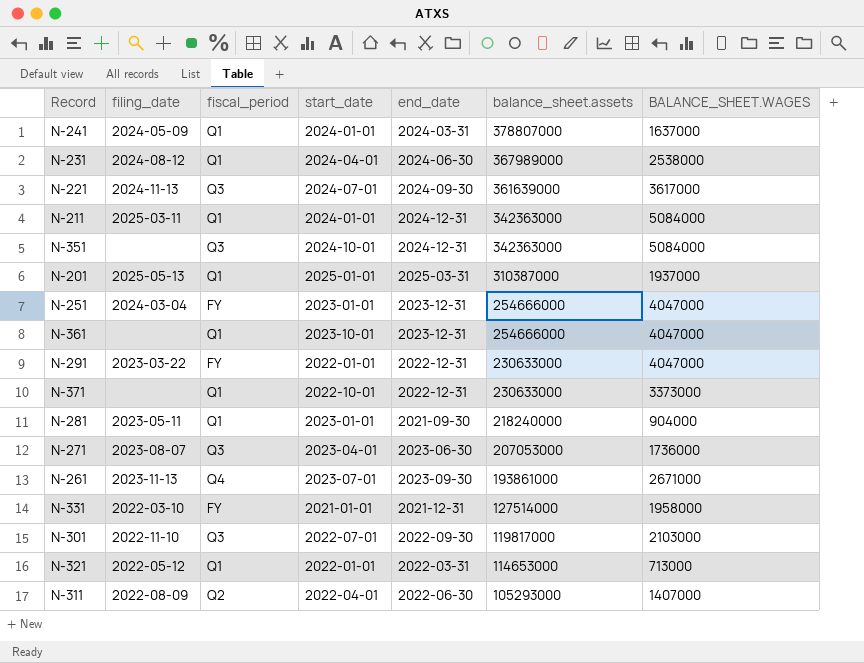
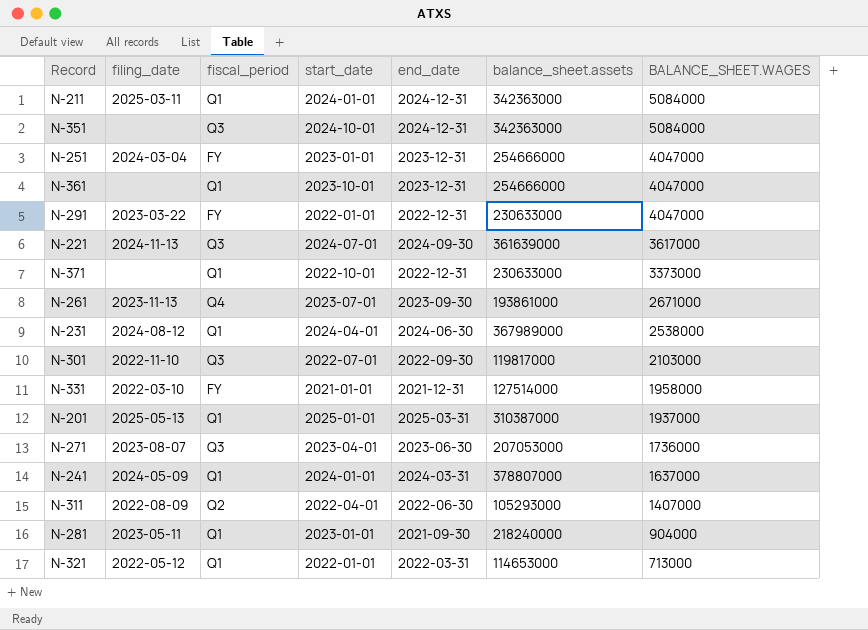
row order: balance_sheet.assets descending -> BALANCE_SHEET.WAGES descending

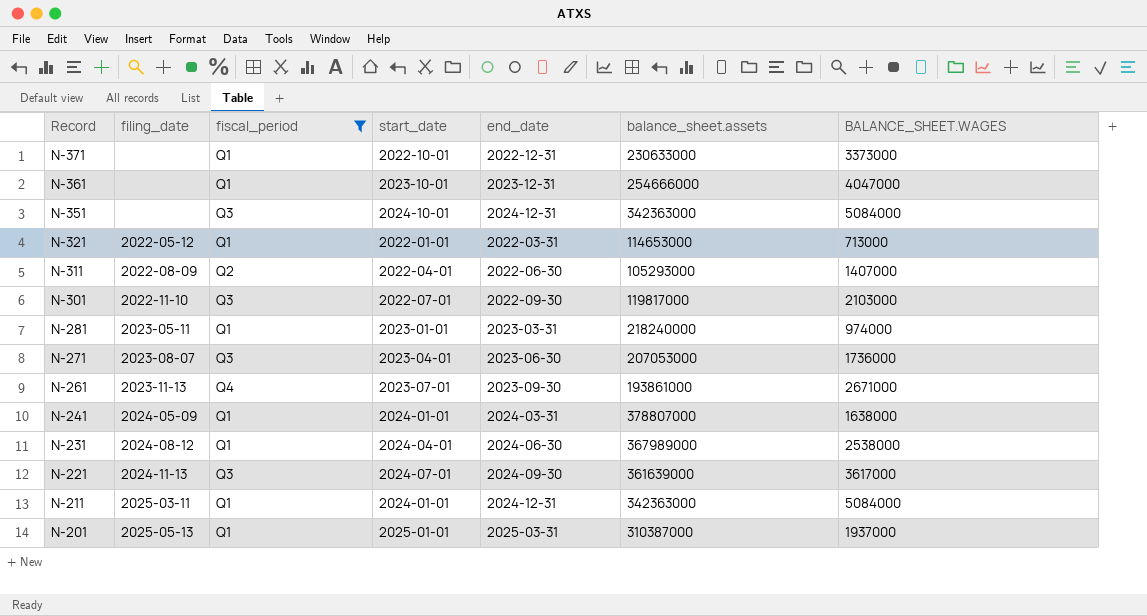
filter: none -> fiscal_period != FY
row order: BALANCE_SHEET.WAGES descending -> Record descending
N-281 | end_date: 2021-09-30 -> 2023-03-31
N-281 | BALANCE_SHEET.WAGES: 904000 -> 974000
N-241 | BALANCE_SHEET.WAGES: 1637000 -> 1638000

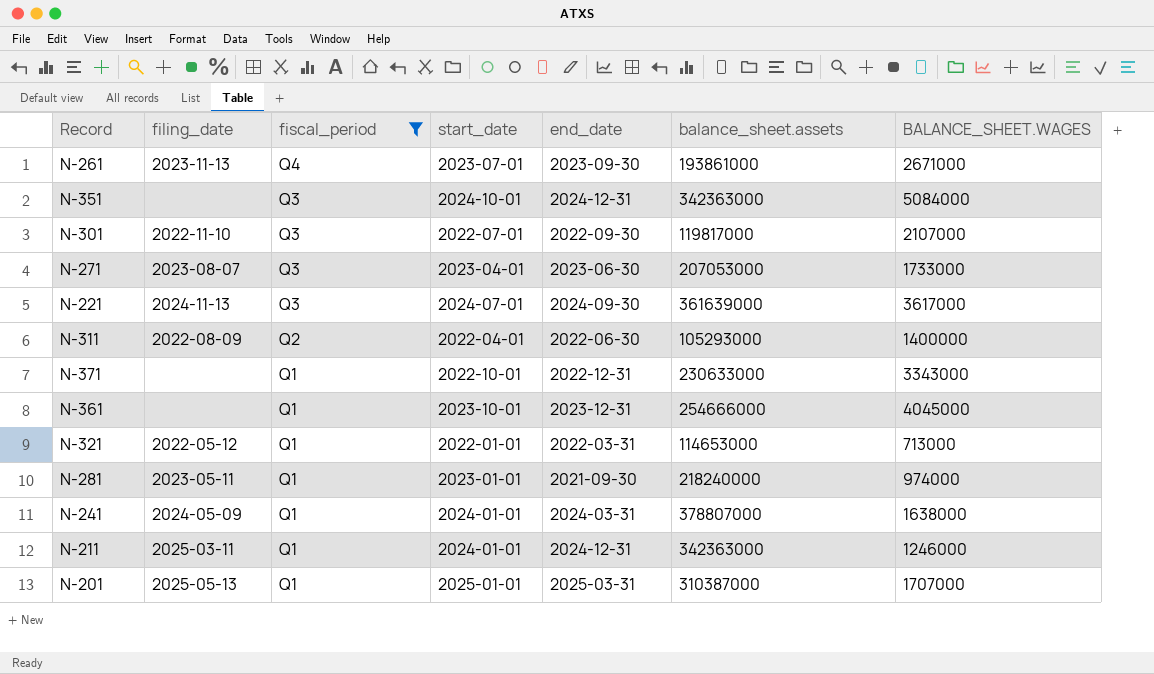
row order: Record descending -> fiscal_period descending
row N-231: 2024-08-12 | Q1 | 2024-04-01 | 2024-06-30 | 367989000 | 2538000 -> none
N-301 | BALANCE_SHEET.WAGES: 2103000 -> 2107000
N-271 | BALANCE_SHEET.WAGES: 1736000 -> 1733000
N-311 | BALANCE_SHEET.WAGES: 1407000 -> 1400000
N-371 | BALANCE_SHEET.WAGES: 3373000 -> 3343000
N-361 | BALANCE_SHEET.WAGES: 4047000 -> 4045000
N-281 | end_date: 2023-03-31 -> 2021-09-30
N-211 | BALANCE_SHEET.WAGES: 5084000 -> 1246000
N-201 | BALANCE_SHEET.WAGES: 1937000 -> 1707000

